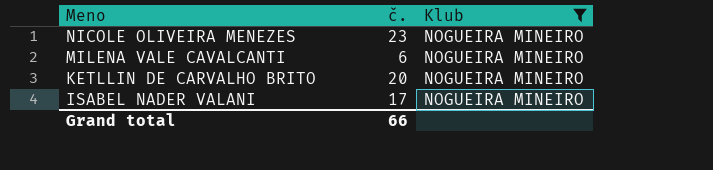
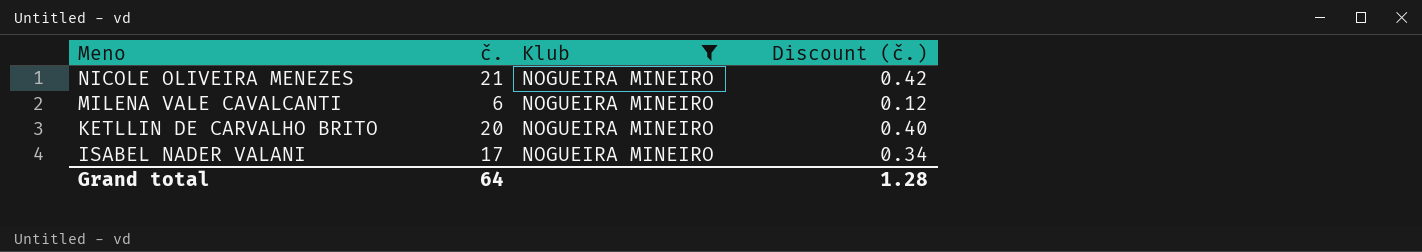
column Discount (č.) | formula: none -> [č.] * 0.02
NICOLE OLIVEIRA MENEZES | č.: 23 -> 21
Grand total | č.: 66 -> 64

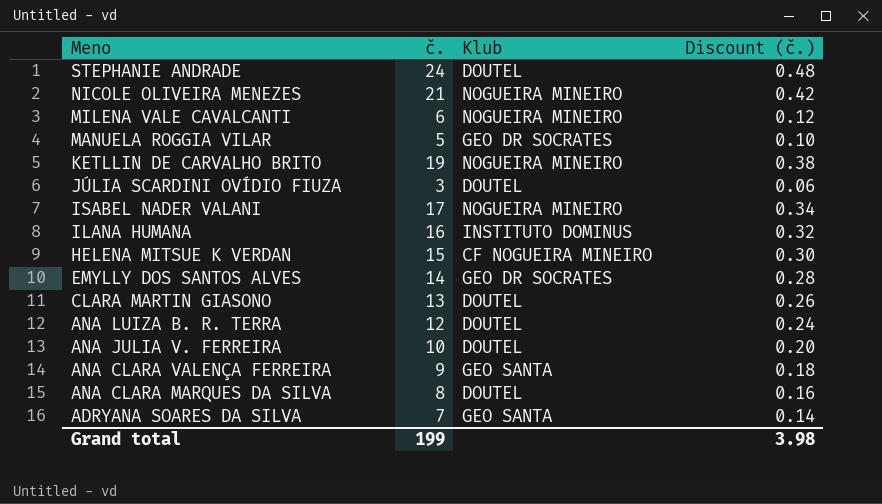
filter: Klub = NOGUEIRA MINEIRO -> none
KETLLIN DE CARVALHO BRITO | č.: 20 -> 19
KETLLIN DE CARVALHO BRITO | Discount (č.): 0.40 -> 0.38
Grand total | č.: 64 -> 199
Grand total | Discount (č.): 1.28 -> 3.98

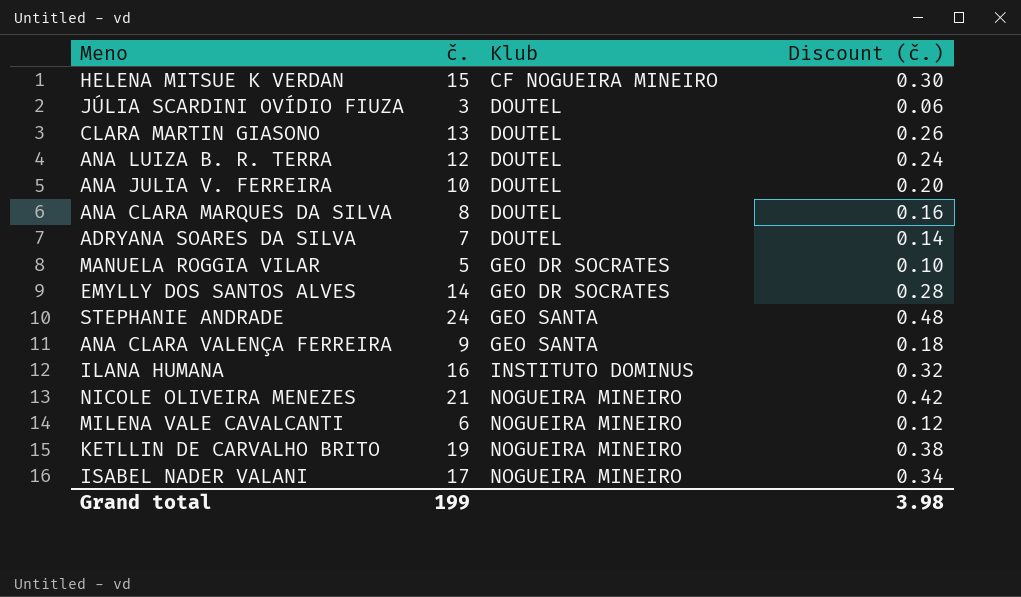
row order: Meno descending -> Klub ascending
ADRYANA SOARES DA SILVA | Klub: GEO SANTA -> DOUTEL
STEPHANIE ANDRADE | Klub: DOUTEL -> GEO SANTA

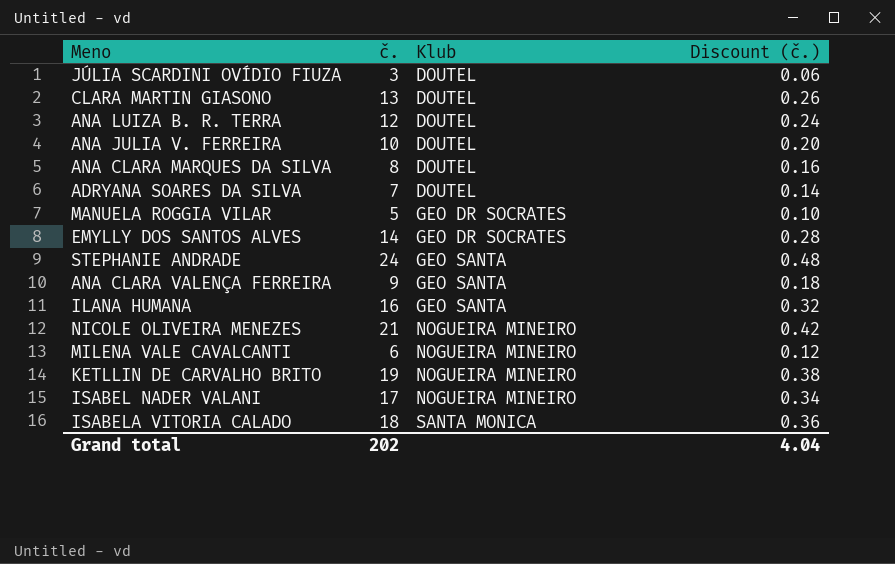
row HELENA MITSUE K VERDAN: 15 | CF NOGUEIRA MINEIRO | 0.30 -> none
ILANA HUMANA | Klub: INSTITUTO DOMINUS -> GEO SANTA
row ISABELA VITORIA CALADO: none -> 18 | SANTA MONICA | 0.36
Grand total | č.: 199 -> 202
Grand total | Discount (č.): 3.98 -> 4.04

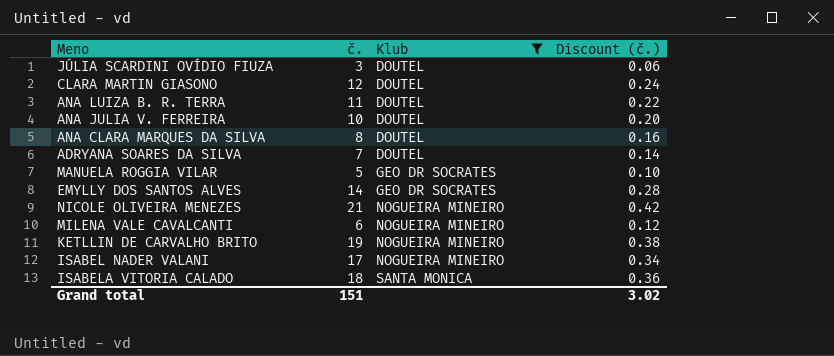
filter: none -> Klub != GEO SANTA
CLARA MARTIN GIASONO | č.: 13 -> 12
CLARA MARTIN GIASONO | Discount (č.): 0.26 -> 0.24
ANA LUIZA B. R. TERRA | č.: 12 -> 11
ANA LUIZA B. R. TERRA | Discount (č.): 0.24 -> 0.22
Grand total | č.: 202 -> 151
Grand total | Discount (č.): 4.04 -> 3.02

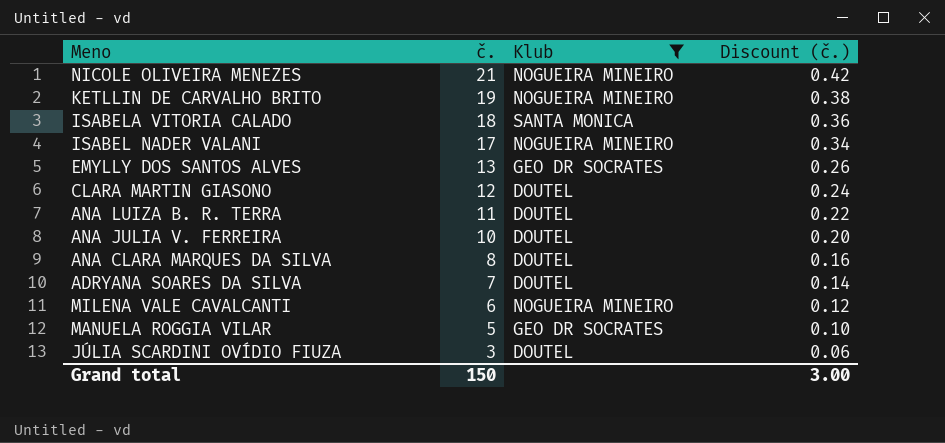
row order: Klub ascending -> č. descending
EMYLLY DOS SANTOS ALVES | č.: 14 -> 13
EMYLLY DOS SANTOS ALVES | Discount (č.): 0.28 -> 0.26
Grand total | č.: 151 -> 150
Grand total | Discount (č.): 3.02 -> 3.00

